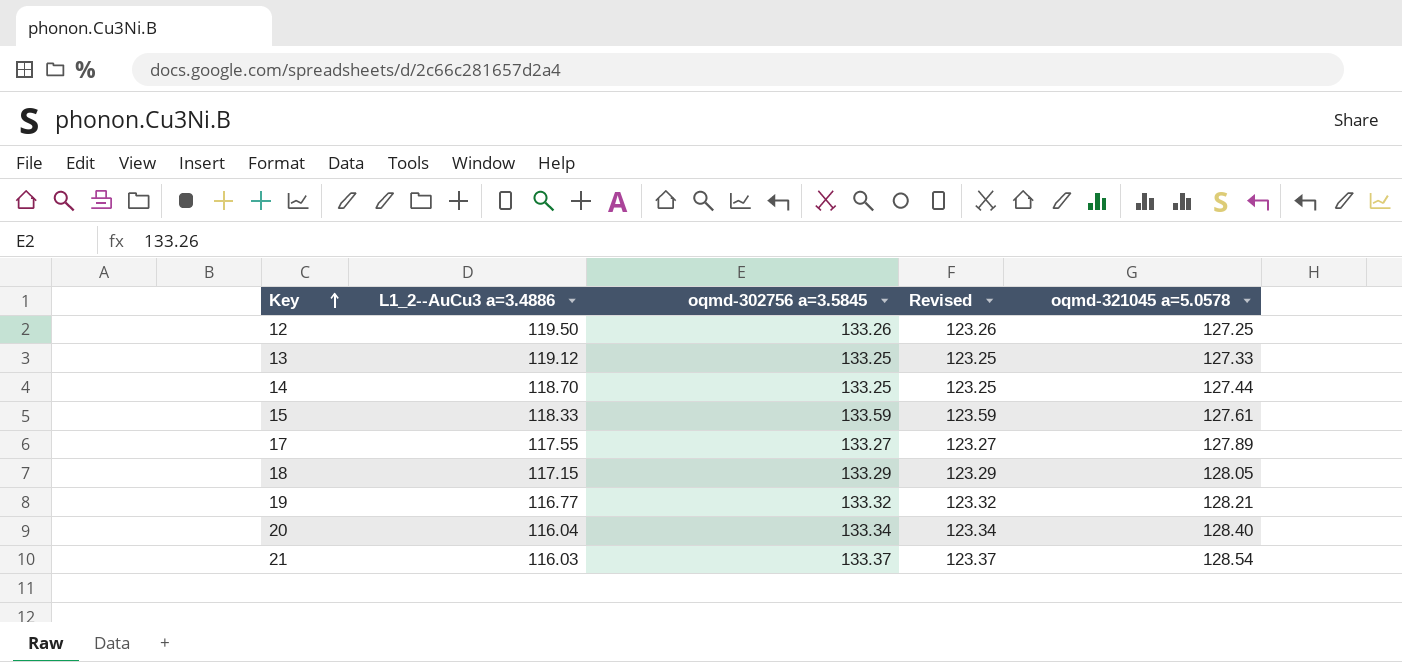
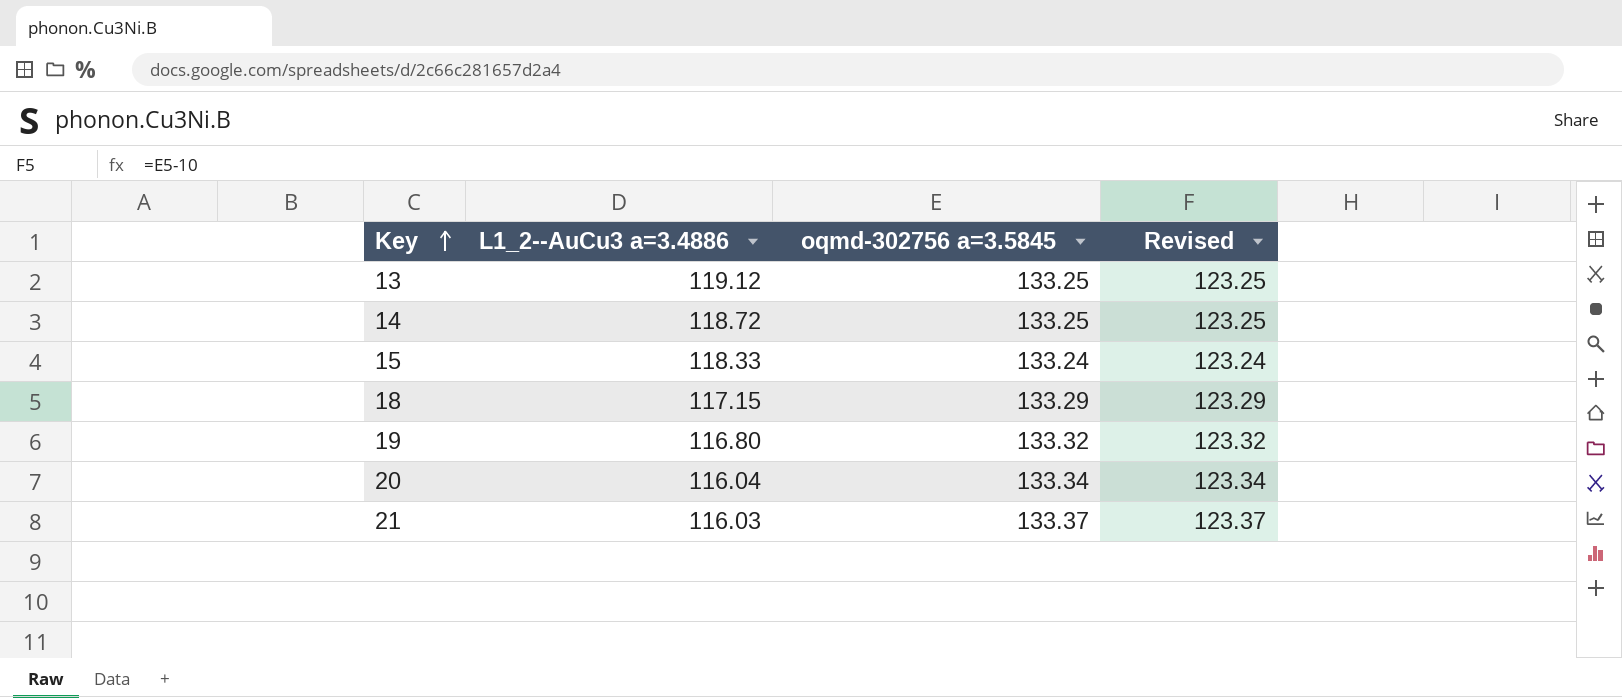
column oqmd-321045 a=5.0578 | position: 5 -> none
row 12: 119.50 | 133.26 | 123.26 | 127.25 -> none
row 17: 117.55 | 133.27 | 123.27 | 127.89 -> none
14 | L1_2--AuCu3 a=3.4886: 118.70 -> 118.72
15 | oqmd-302756 a=3.5845: 133.59 -> 133.24
15 | Revised: 123.59 -> 123.24
19 | L1_2--AuCu3 a=3.4886: 116.77 -> 116.80

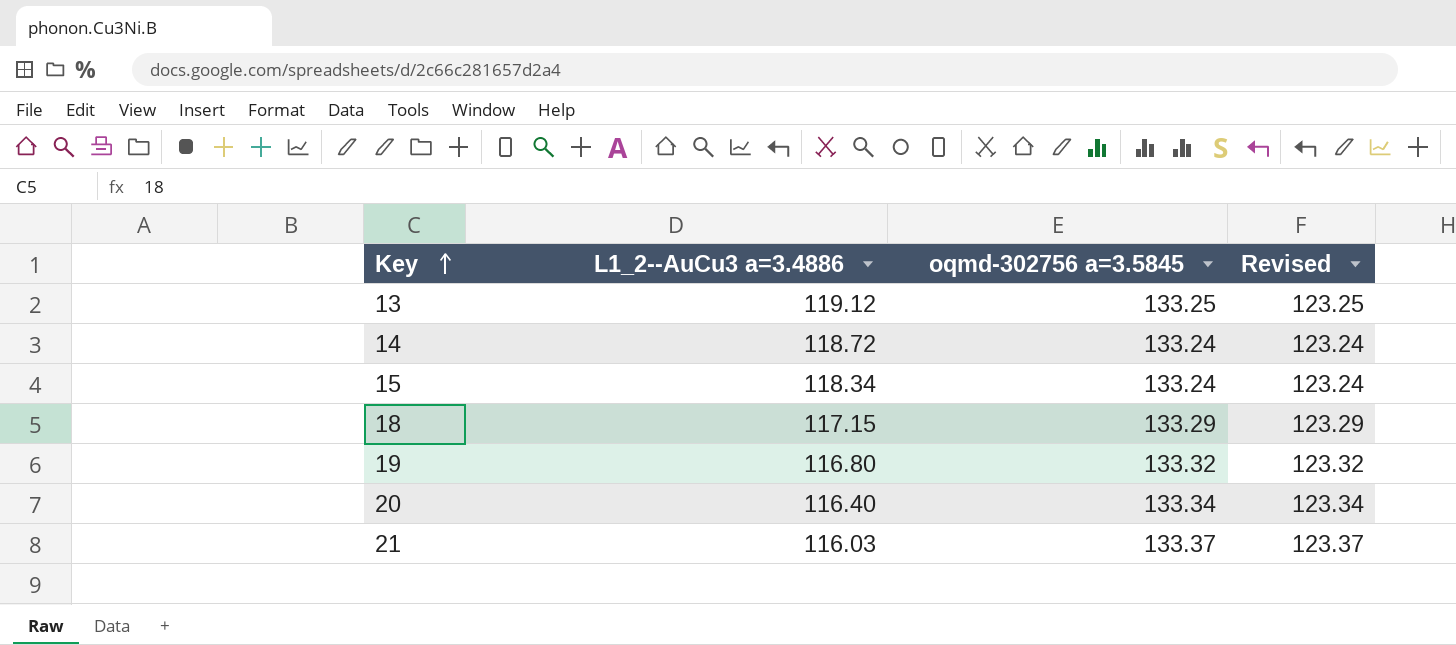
14 | oqmd-302756 a=3.5845: 133.25 -> 133.24
14 | Revised: 123.25 -> 123.24
15 | L1_2--AuCu3 a=3.4886: 118.33 -> 118.34
20 | L1_2--AuCu3 a=3.4886: 116.04 -> 116.40

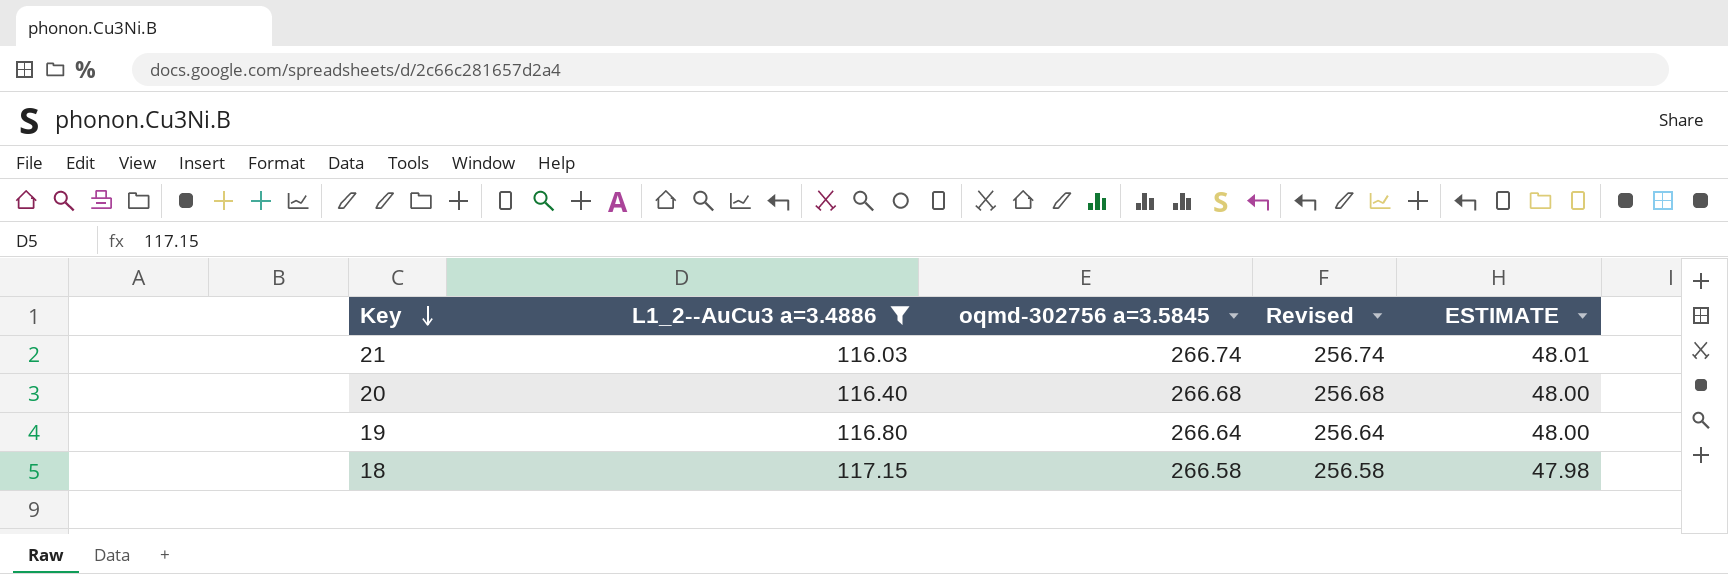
filter: none -> L1_2--AuCu3 a=3.4886 <= 117.15
row order: Key ascending -> Key descending
column ESTIMATE | formula: none -> [oqmd-302756 a=3.5845] * 0.18
21 | oqmd-302756 a=3.5845: 133.37 -> 266.74
21 | Revised: 123.37 -> 256.74
20 | oqmd-302756 a=3.5845: 133.34 -> 266.68
20 | Revised: 123.34 -> 256.68
19 | oqmd-302756 a=3.5845: 133.32 -> 266.64
19 | Revised: 123.32 -> 256.64
18 | oqmd-302756 a=3.5845: 133.29 -> 266.58
18 | Revised: 123.29 -> 256.58

